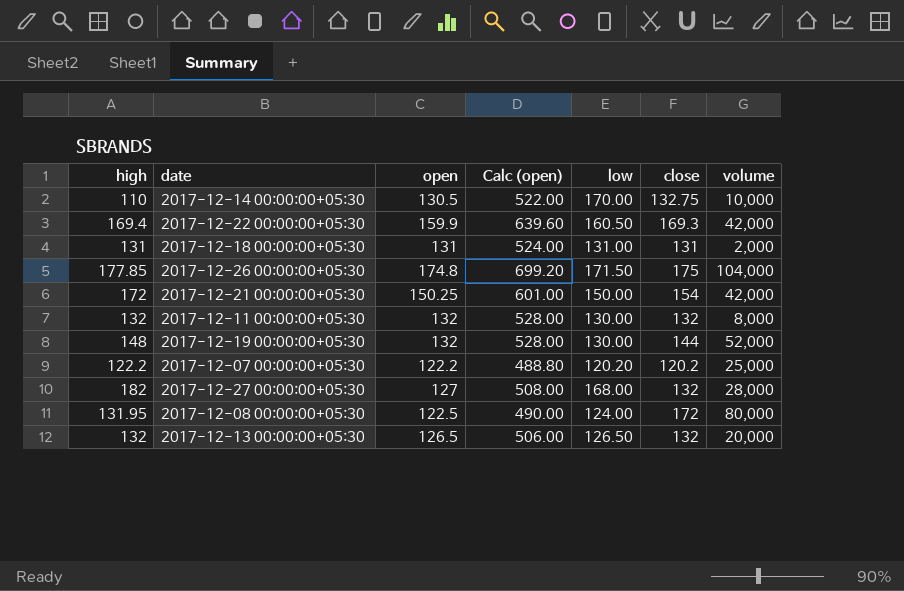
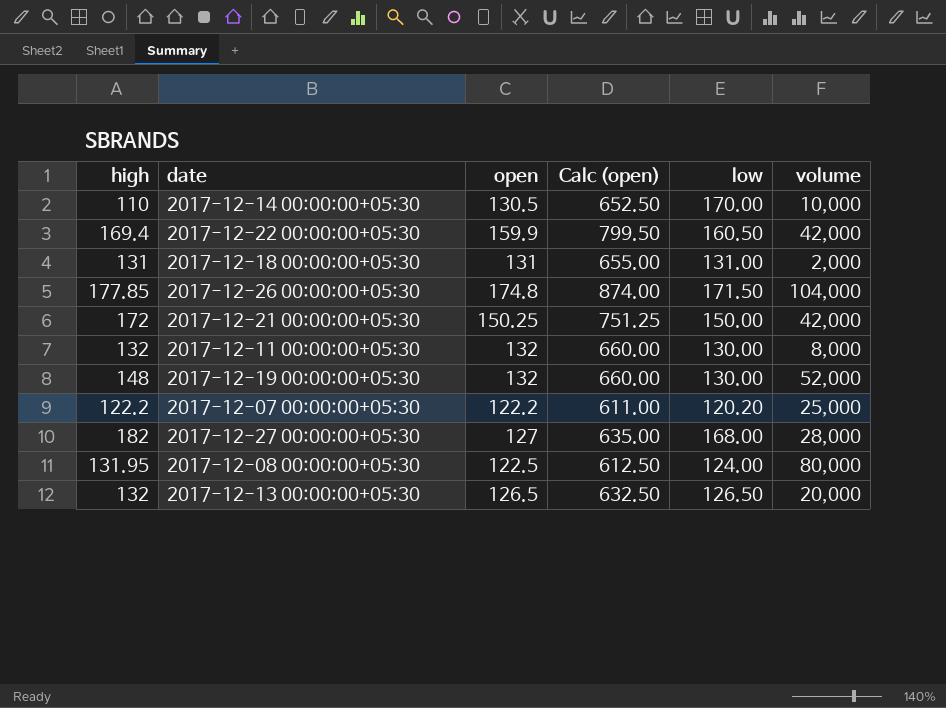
column close | position: 6 -> none
column Calc (open) | formula: [open] * 4 -> [open] * 5

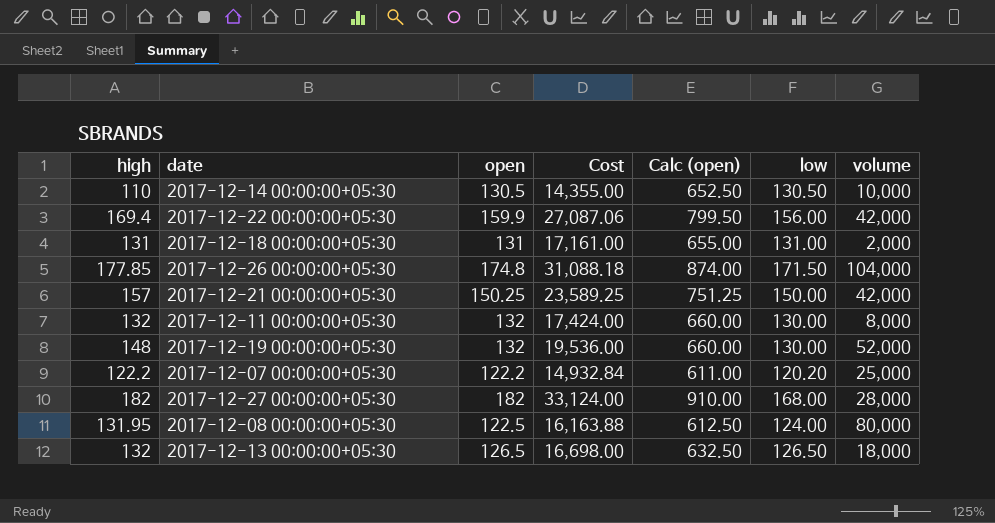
column Cost | formula: none -> [high] * [open]
2017-12-14 00:00:00+05:30 | low: 170.00 -> 130.50
2017-12-22 00:00:00+05:30 | low: 160.50 -> 156.00
2017-12-21 00:00:00+05:30 | high: 172 -> 157
2017-12-27 00:00:00+05:30 | open: 127 -> 182
2017-12-27 00:00:00+05:30 | Calc (open): 635.00 -> 910.00
2017-12-13 00:00:00+05:30 | volume: 20,000 -> 18,000

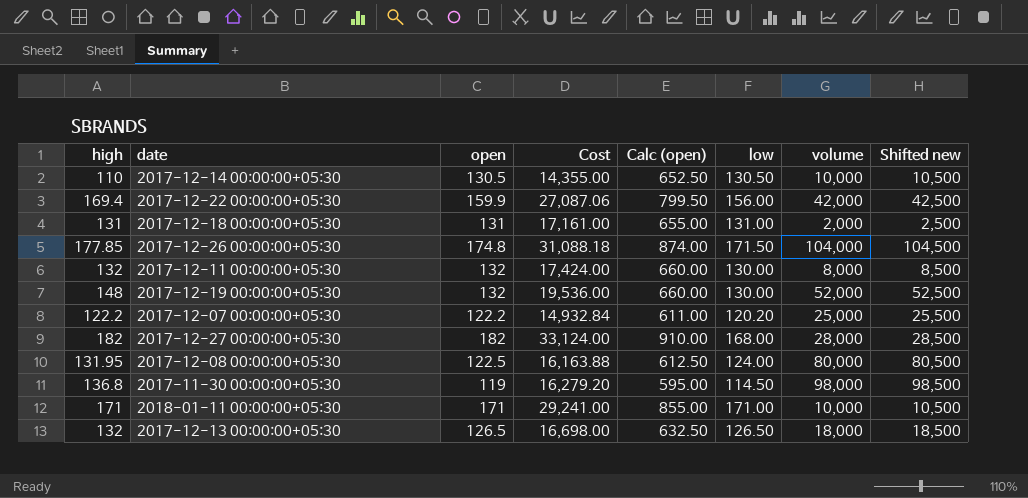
column Shifted new | formula: none -> [volume] + 500
row 2017-12-21 00:00:00+05:30: 157 | 150.25 | 23,589.25 | 751.25 | 150.00 | 42,000 -> none
row 2017-11-30 00:00:00+05:30: none -> 136.8 | 119 | 16,279.20 | 595.00 | 114.50 | 98,000 | 98,500
row 2018-01-11 00:00:00+05:30: none -> 171 | 171 | 29,241.00 | 855.00 | 171.00 | 10,000 | 10,500

